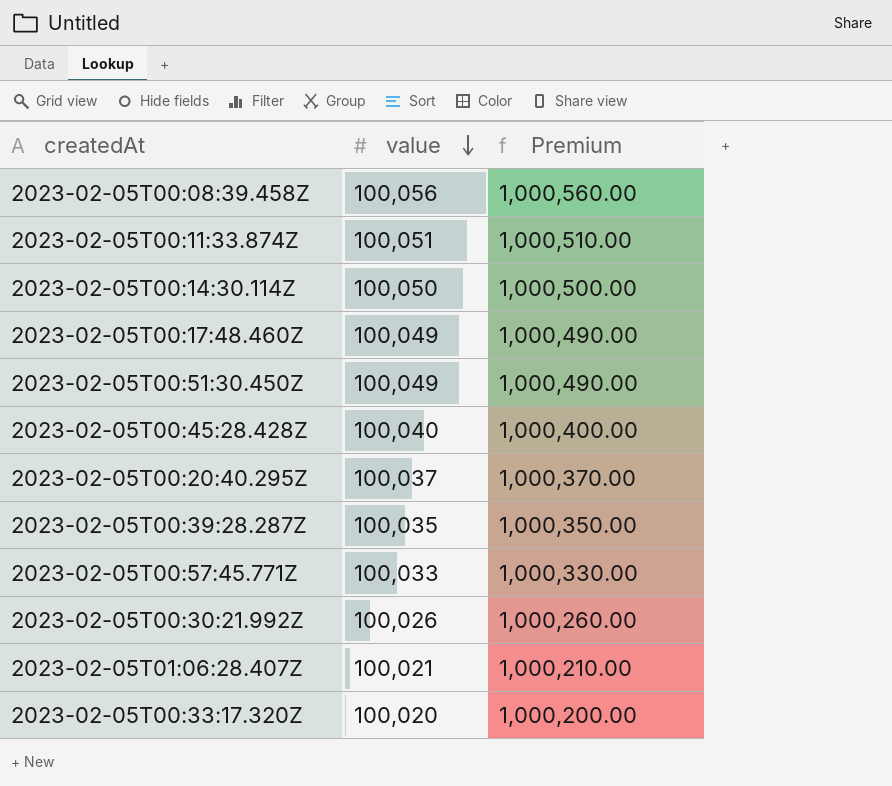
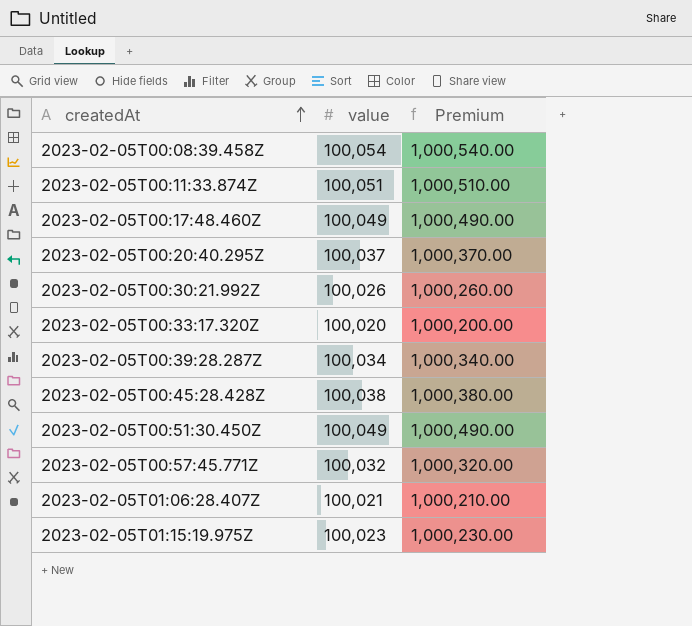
row order: value descending -> createdAt ascending
row 2023-02-05T00:14:30.114Z: 100,050 | 1,000,500.00 -> none
2023-02-05T00:08:39.458Z | value: 100,056 -> 100,054
2023-02-05T00:08:39.458Z | Premium: 1,000,560.00 -> 1,000,540.00
2023-02-05T00:39:28.287Z | value: 100,035 -> 100,034
2023-02-05T00:39:28.287Z | Premium: 1,000,350.00 -> 1,000,340.00
2023-02-05T00:45:28.428Z | value: 100,040 -> 100,038
2023-02-05T00:45:28.428Z | Premium: 1,000,400.00 -> 1,000,380.00
2023-02-05T00:57:45.771Z | value: 100,033 -> 100,032
2023-02-05T00:57:45.771Z | Premium: 1,000,330.00 -> 1,000,320.00
row 2023-02-05T01:15:19.975Z: none -> 100,023 | 1,000,230.00

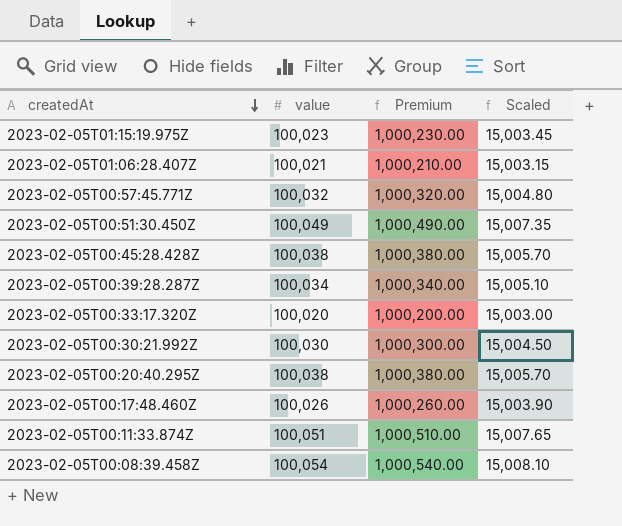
row order: createdAt ascending -> createdAt descending
column Scaled | formula: none -> [value] * 0.15
2023-02-05T00:30:21.992Z | value: 100,026 -> 100,030
2023-02-05T00:30:21.992Z | Premium: 1,000,260.00 -> 1,000,300.00
2023-02-05T00:20:40.295Z | value: 100,037 -> 100,038
2023-02-05T00:20:40.295Z | Premium: 1,000,370.00 -> 1,000,380.00
2023-02-05T00:17:48.460Z | value: 100,049 -> 100,026
2023-02-05T00:17:48.460Z | Premium: 1,000,490.00 -> 1,000,260.00

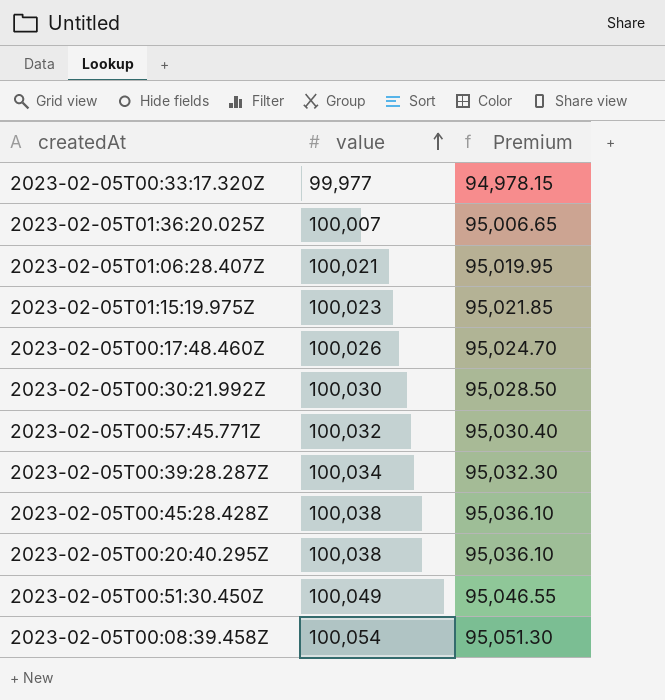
row order: createdAt descending -> value ascending
column Scaled | formula: [value] * 0.15 -> none
column Premium | formula: [value] * 10 -> [value] * 0.95
row 2023-02-05T00:11:33.874Z: 100,051 | 1,000,510.00 | 15,007.65 -> none
2023-02-05T00:33:17.320Z | value: 100,020 -> 99,977
row 2023-02-05T01:36:20.025Z: none -> 100,007 | 95,006.65

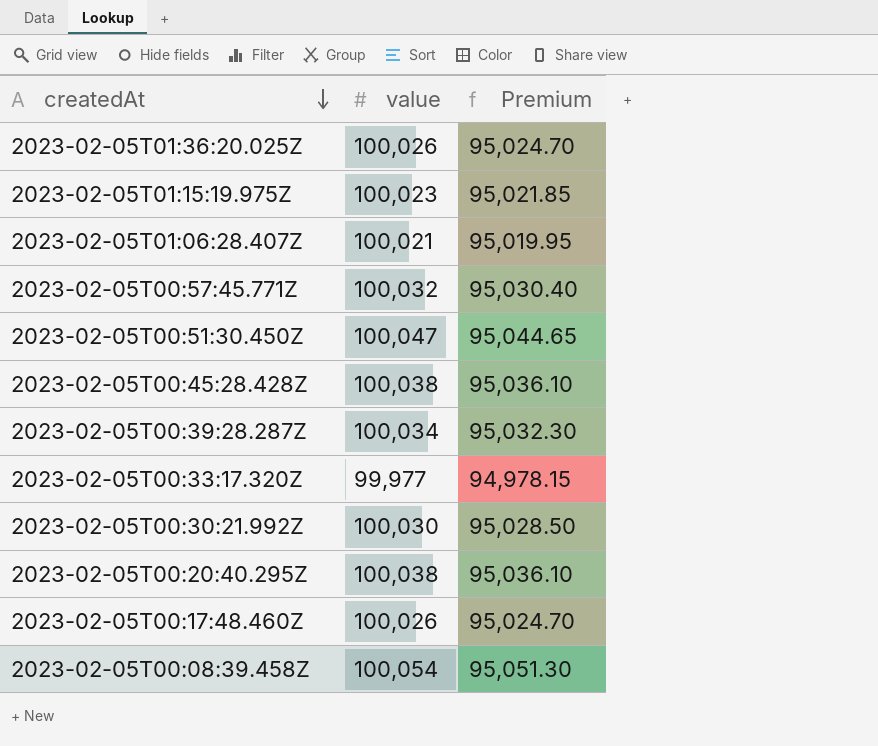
row order: value ascending -> createdAt descending
2023-02-05T01:36:20.025Z | value: 100,007 -> 100,026
2023-02-05T01:36:20.025Z | Premium: 95,006.65 -> 95,024.70
2023-02-05T00:51:30.450Z | value: 100,049 -> 100,047
2023-02-05T00:51:30.450Z | Premium: 95,046.55 -> 95,044.65

